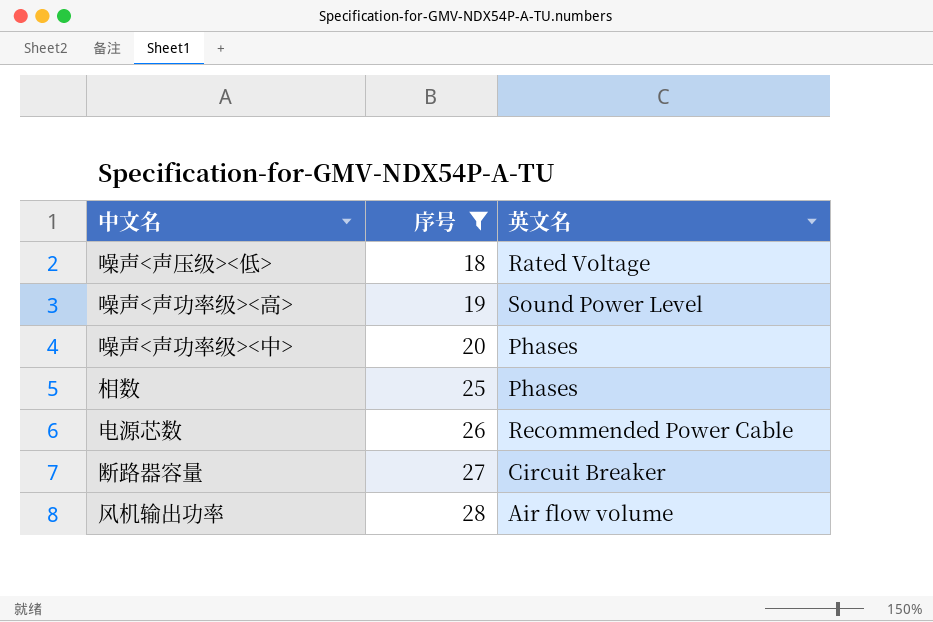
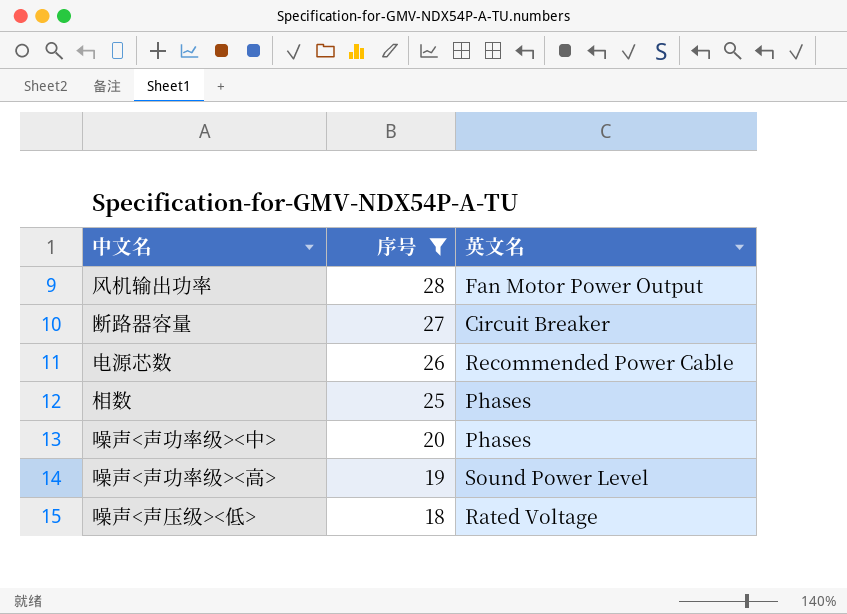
row order: 序号 ascending -> 序号 descending
风机输出功率 | 英文名: Air flow volume -> Fan Motor Power Output

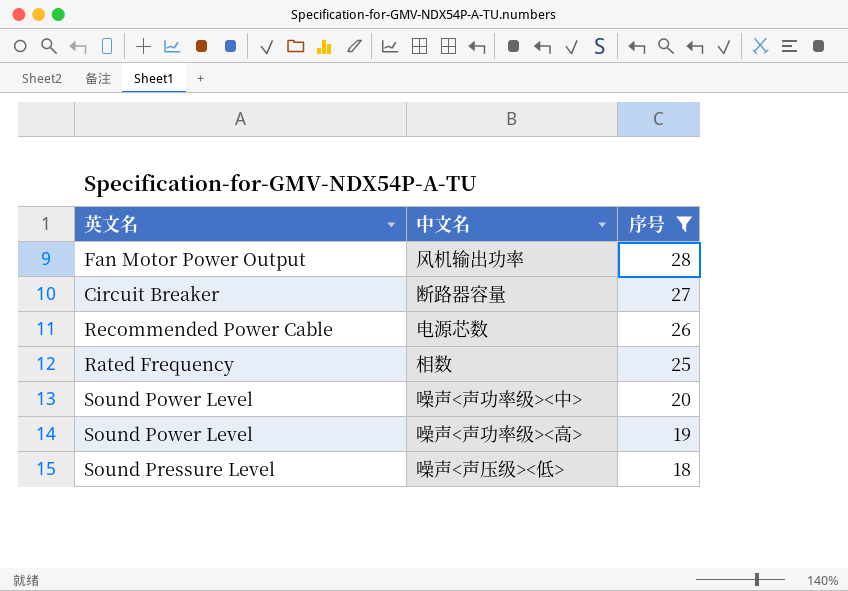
column 英文名 | position: 3 -> 1
相数 | 英文名: Phases -> Rated Frequency
噪声<声功率级><中> | 英文名: Phases -> Sound Power Level
噪声<声压级><低> | 英文名: Rated Voltage -> Sound Pressure Level

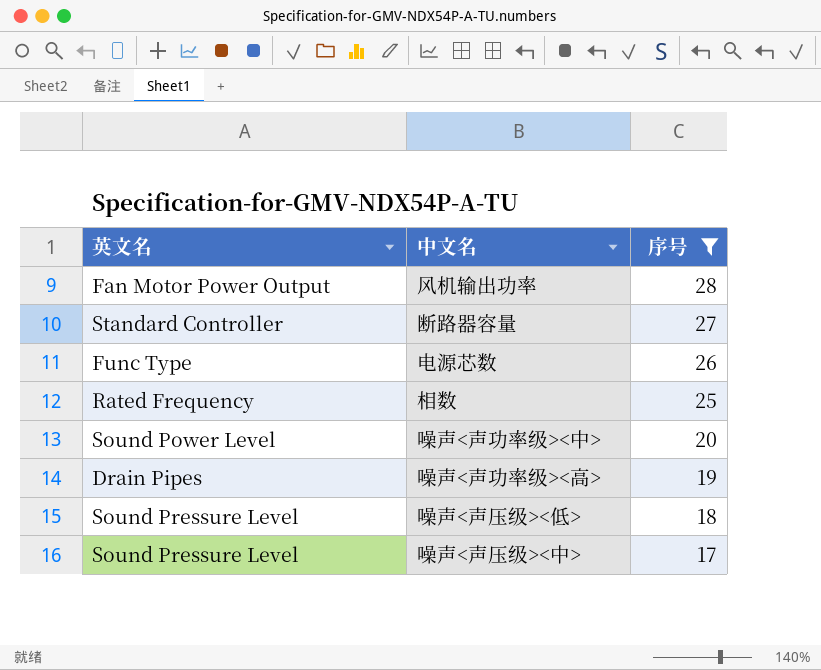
断路器容量 | 英文名: Circuit Breaker -> Standard Controller
电源芯数 | 英文名: Recommended Power Cable -> Func Type
噪声<声功率级><高> | 英文名: Sound Power Level -> Drain Pipes
row 噪声<声压级><中>: none -> Sound Pressure Level | 17

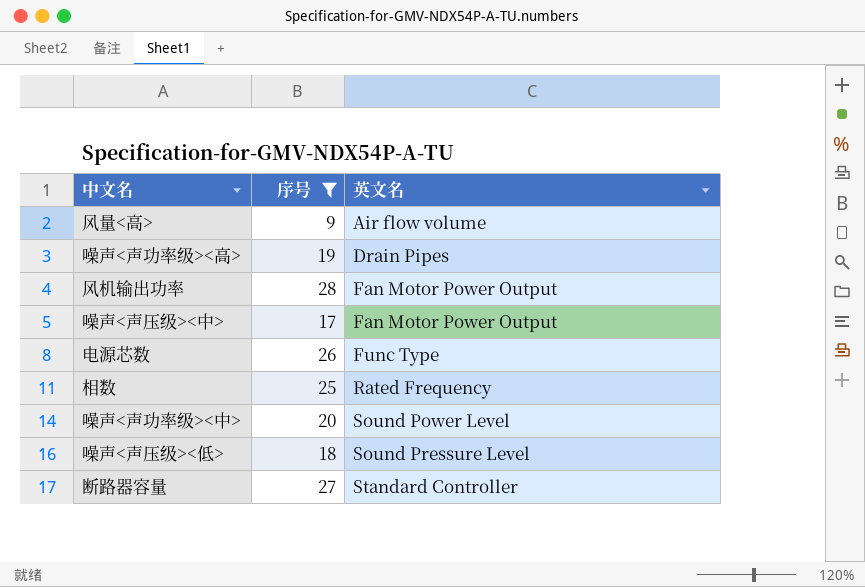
row order: 序号 descending -> 英文名 ascending
column 英文名 | position: 1 -> 3
row 风量<高>: none -> 9 | Air flow volume
噪声<声压级><中> | 英文名: Sound Pressure Level -> Fan Motor Power Output

